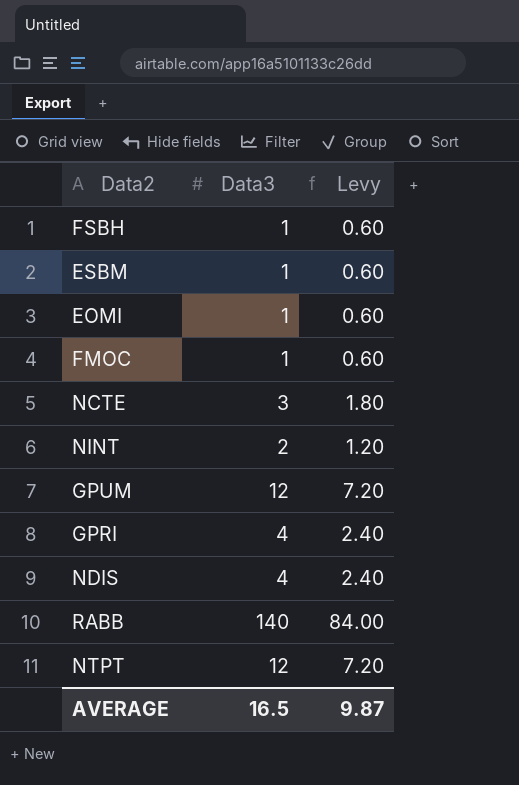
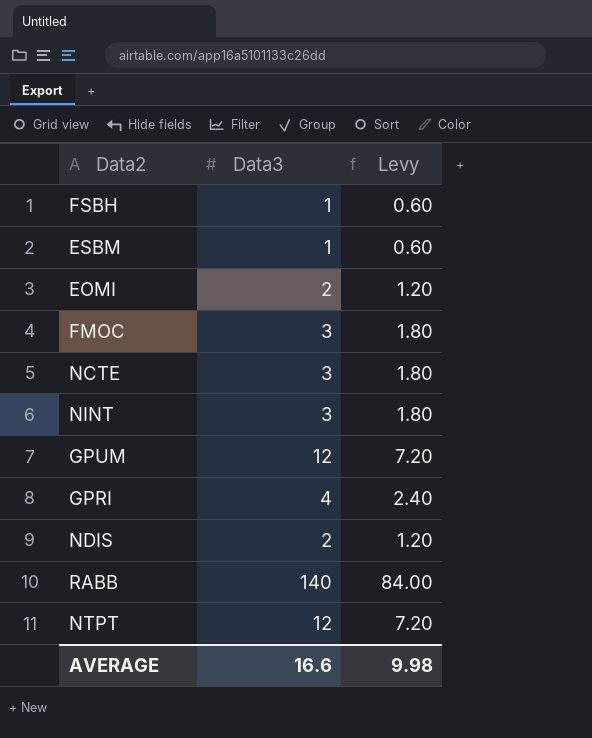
EOMI | Data3: 1 -> 2
EOMI | Levy: 0.60 -> 1.20
FMOC | Data3: 1 -> 3
FMOC | Levy: 0.60 -> 1.80
NINT | Data3: 2 -> 3
NINT | Levy: 1.20 -> 1.80
NDIS | Data3: 4 -> 2
NDIS | Levy: 2.40 -> 1.20
AVERAGE | Data3: 16.5 -> 16.6
AVERAGE | Levy: 9.87 -> 9.98

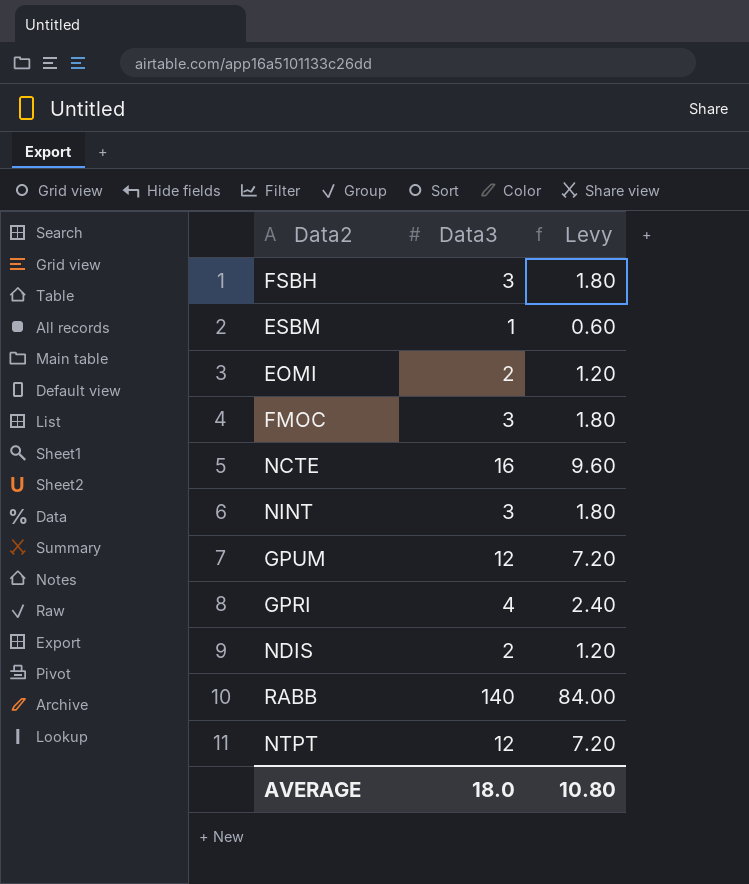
FSBH | Data3: 1 -> 3
FSBH | Levy: 0.60 -> 1.80
NCTE | Data3: 3 -> 16
NCTE | Levy: 1.80 -> 9.60
AVERAGE | Data3: 16.6 -> 18.0
AVERAGE | Levy: 9.98 -> 10.80

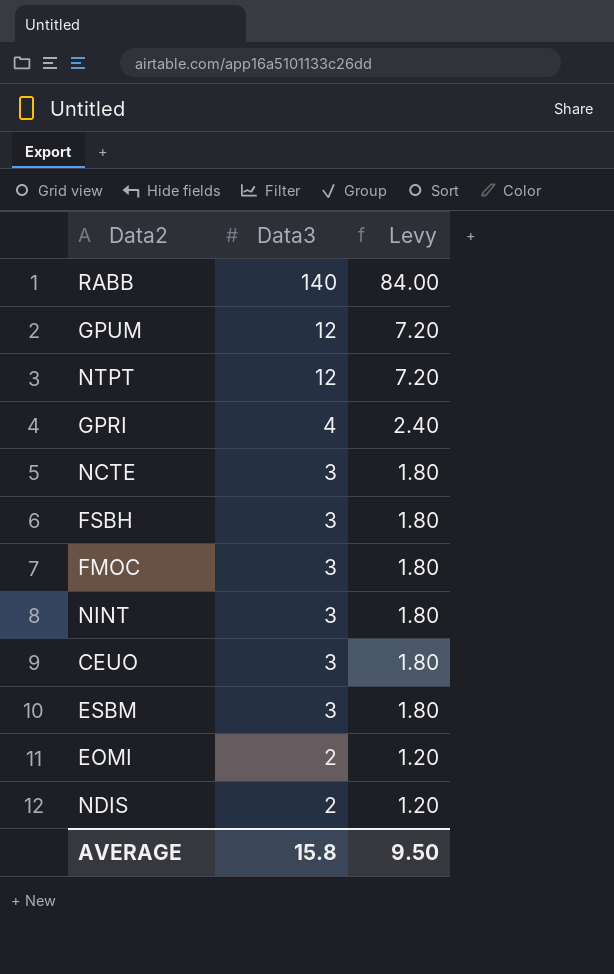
row order: none -> Data3 descending
NCTE | Data3: 16 -> 3
NCTE | Levy: 9.60 -> 1.80
row CEUO: none -> 3 | 1.80
ESBM | Data3: 1 -> 3
ESBM | Levy: 0.60 -> 1.80
AVERAGE | Data3: 18.0 -> 15.8
AVERAGE | Levy: 10.80 -> 9.50

